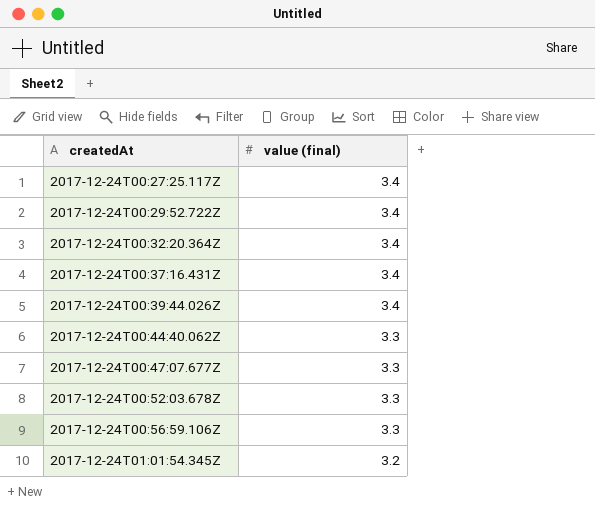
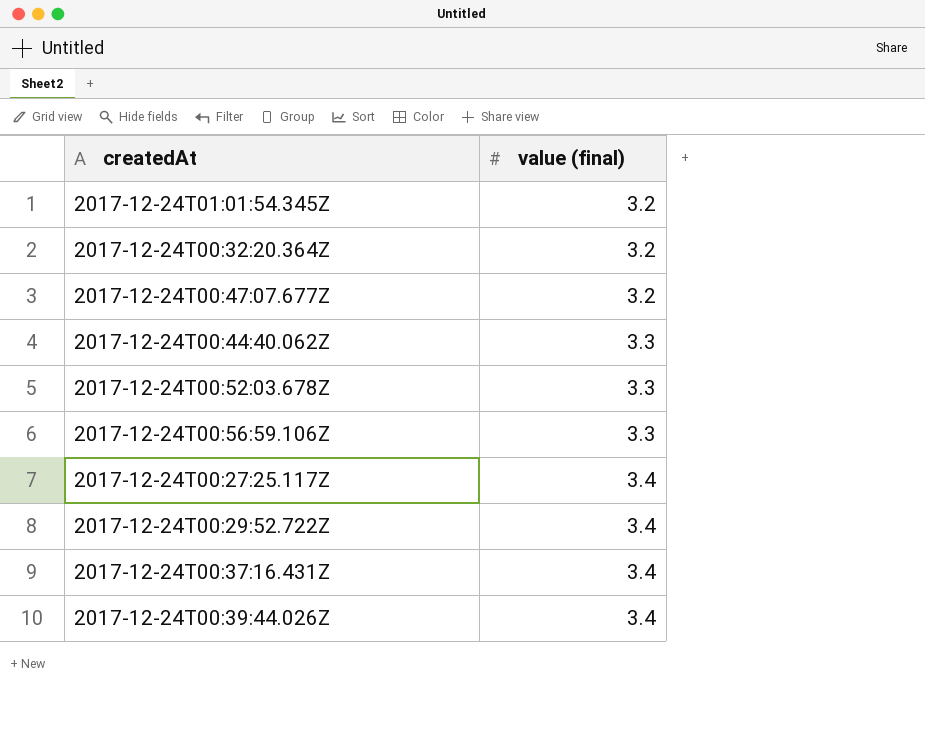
row order: createdAt ascending -> value (final) ascending
2017-12-24T00:32:20.364Z | value (final): 3.4 -> 3.2
2017-12-24T00:47:07.677Z | value (final): 3.3 -> 3.2

